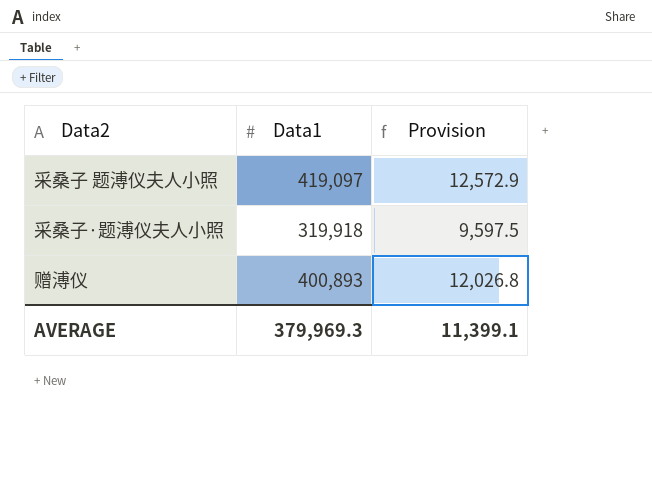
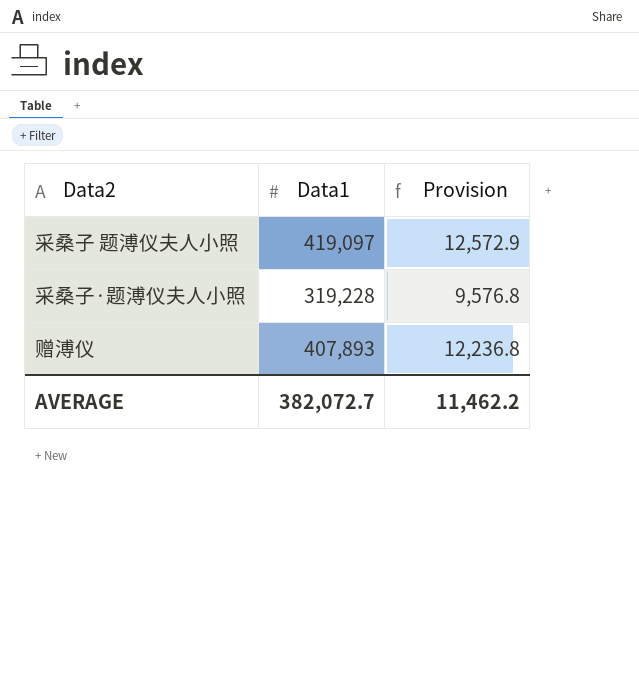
采桑子·题溥仪夫人小照 | Data1: 319,918 -> 319,228
采桑子·题溥仪夫人小照 | Provision: 9,597.5 -> 9,576.8
赠溥仪 | Data1: 400,893 -> 407,893
赠溥仪 | Provision: 12,026.8 -> 12,236.8
AVERAGE | Data1: 379,969.3 -> 382,072.7
AVERAGE | Provision: 11,399.1 -> 11,462.2

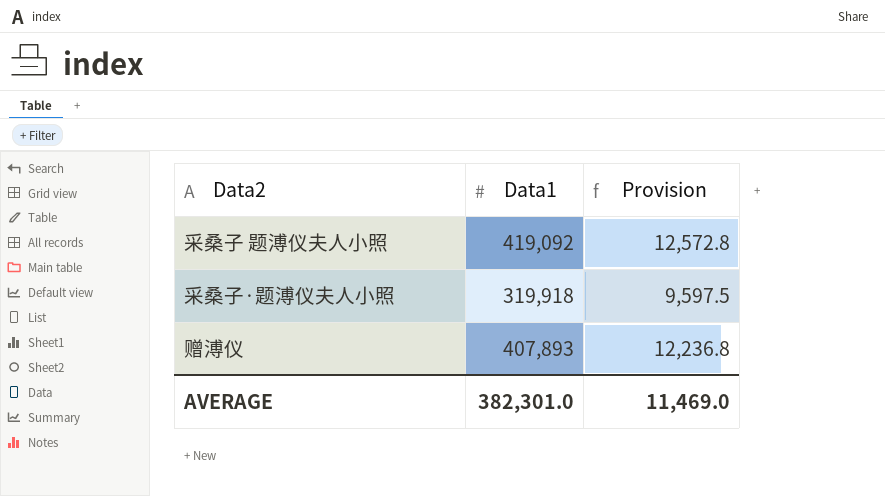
采桑子 题溥仪夫人小照 | Data1: 419,097 -> 419,092
采桑子 题溥仪夫人小照 | Provision: 12,572.9 -> 12,572.8
采桑子·题溥仪夫人小照 | Data1: 319,228 -> 319,918
采桑子·题溥仪夫人小照 | Provision: 9,576.8 -> 9,597.5
AVERAGE | Data1: 382,072.7 -> 382,301.0
AVERAGE | Provision: 11,462.2 -> 11,469.0

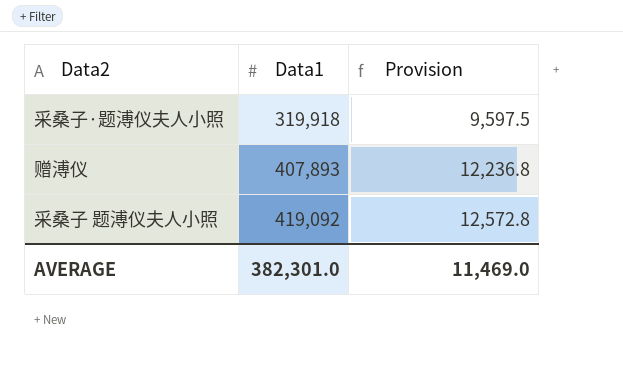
row order: none -> Data1 ascending

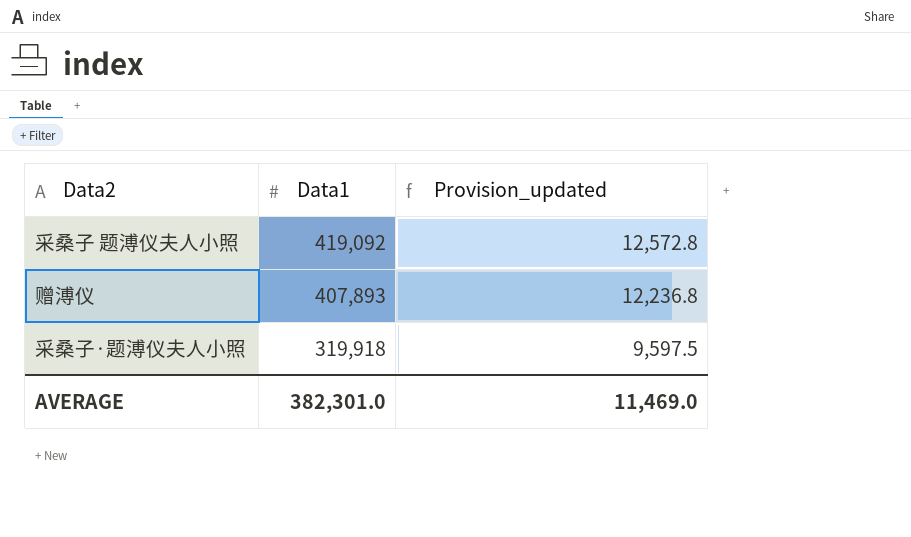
row order: Data1 ascending -> Data1 descending
column name: Provision -> Provision_updated

